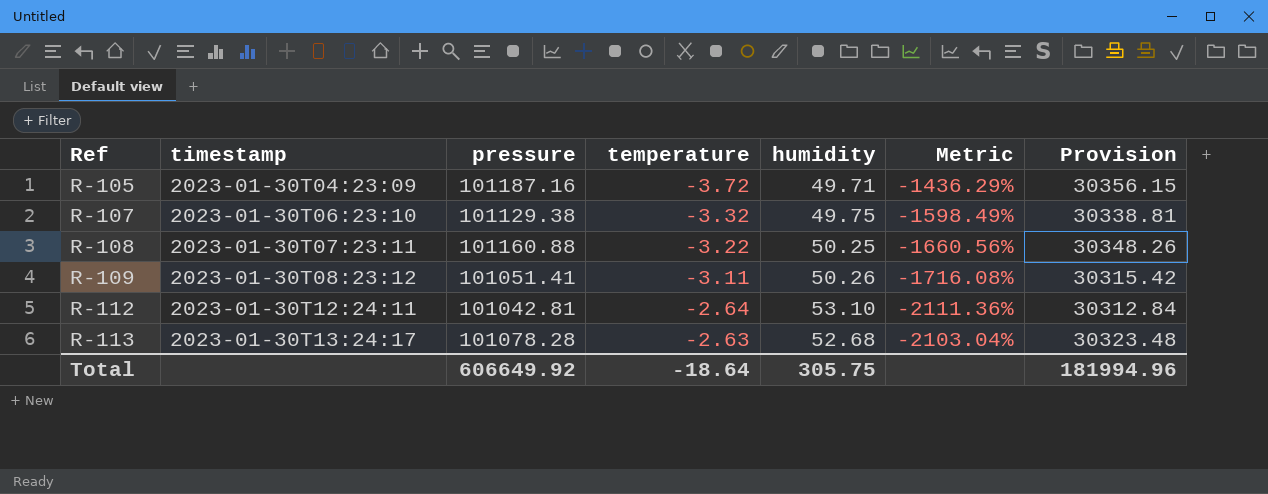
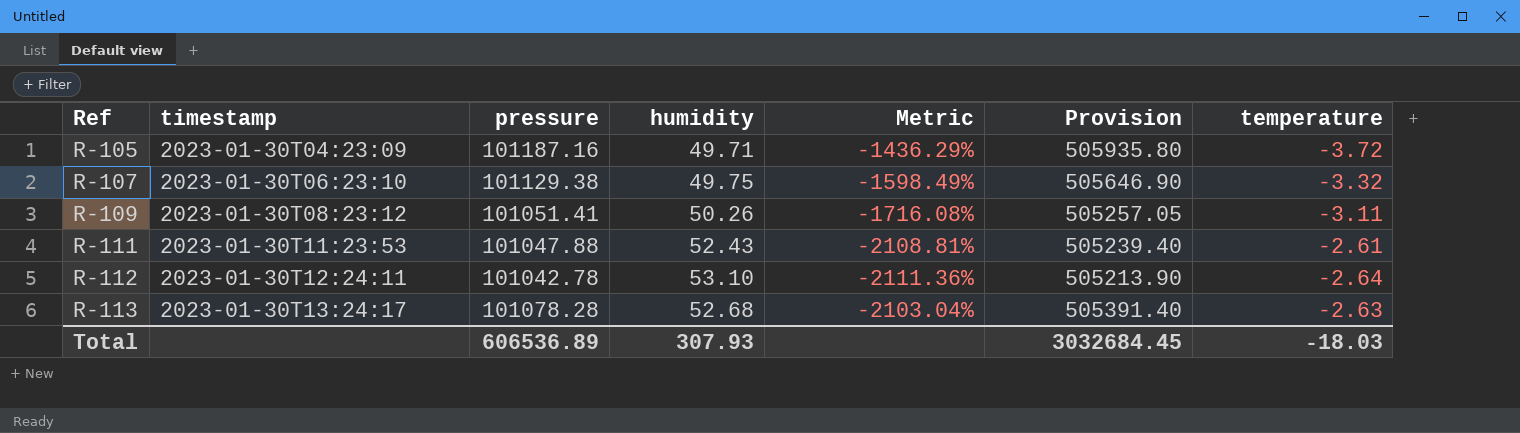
column Provision | formula: [pressure] * 0.3 -> [pressure] * 5
column temperature | position: 4 -> 7
row R-108: 2023-01-30T07:23:11 | 101160.88 | -3.22 | 50.25 | -1660.56% | 30348.26 -> none
row R-111: none -> 2023-01-30T11:23:53 | 101047.88 | 52.43 | -2108.81% | 505239.40 | -2.61
R-112 | pressure: 101042.81 -> 101042.78
Total | pressure: 606649.92 -> 606536.89
Total | humidity: 305.75 -> 307.93
Total | Provision: 181994.96 -> 3032684.45
Total | temperature: -18.64 -> -18.03

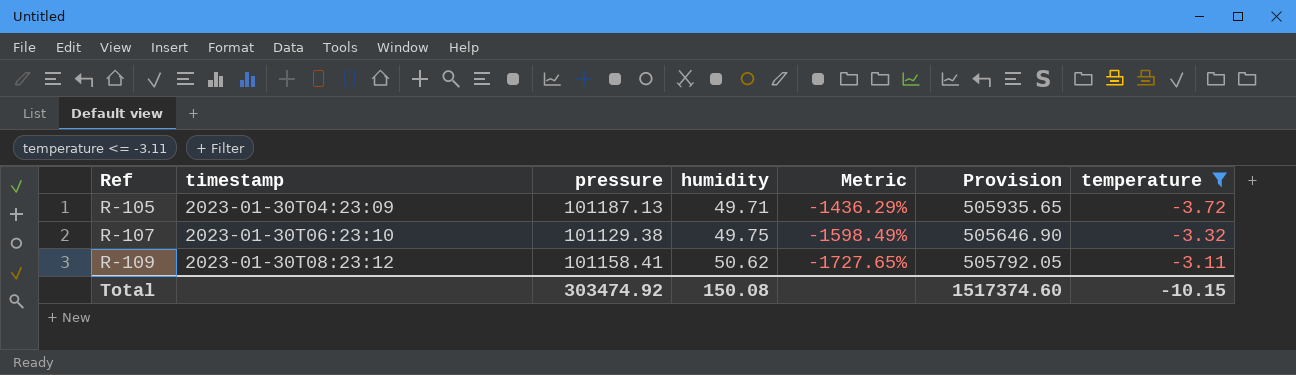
filter: none -> temperature <= -3.11
R-105 | pressure: 101187.16 -> 101187.13
R-105 | Provision: 505935.80 -> 505935.65
R-109 | pressure: 101051.41 -> 101158.41
R-109 | humidity: 50.26 -> 50.62
R-109 | Metric: -1716.08% -> -1727.65%
R-109 | Provision: 505257.05 -> 505792.05
Total | pressure: 606536.89 -> 303474.92
Total | humidity: 307.93 -> 150.08
Total | Provision: 3032684.45 -> 1517374.60
Total | temperature: -18.03 -> -10.15

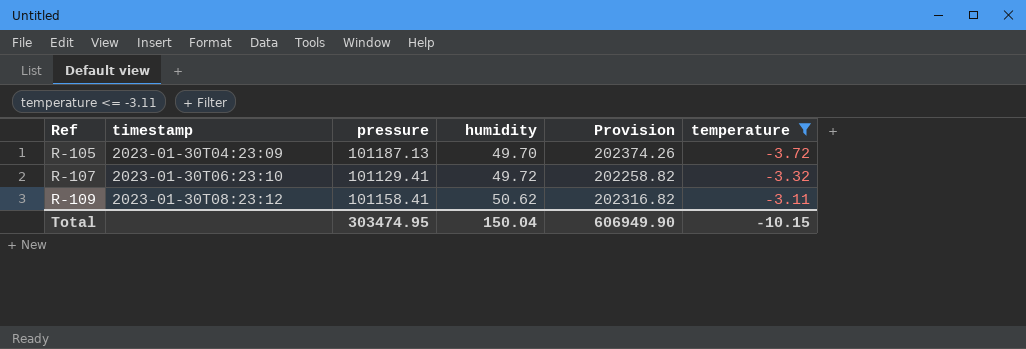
column Metric | formula: ([humidity] - [temperature]) / [temperature] -> none
column Provision | formula: [pressure] * 5 -> [pressure] * 2
R-105 | humidity: 49.71 -> 49.70
R-107 | pressure: 101129.38 -> 101129.41
R-107 | humidity: 49.75 -> 49.72
Total | pressure: 303474.92 -> 303474.95
Total | humidity: 150.08 -> 150.04
Total | Provision: 1517374.60 -> 606949.90

